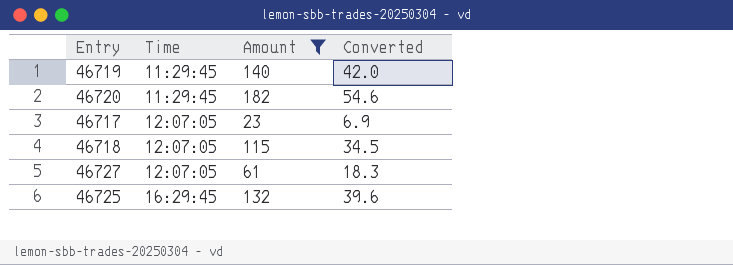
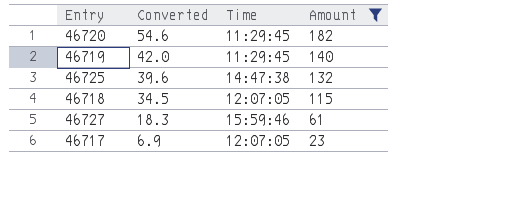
row order: Time ascending -> Converted descending
column Converted | position: 4 -> 2
46725 | Time: 16:29:45 -> 14:47:38
46727 | Time: 12:07:05 -> 15:59:46

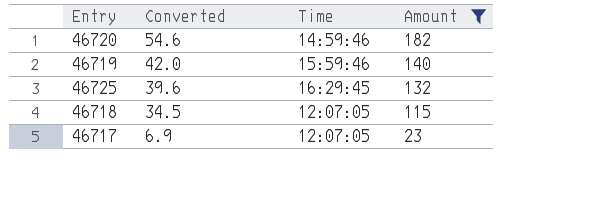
row 46727: 18.3 | 15:59:46 | 61 -> none
46720 | Time: 11:29:45 -> 14:59:46
46719 | Time: 11:29:45 -> 15:59:46
46725 | Time: 14:47:38 -> 16:29:45

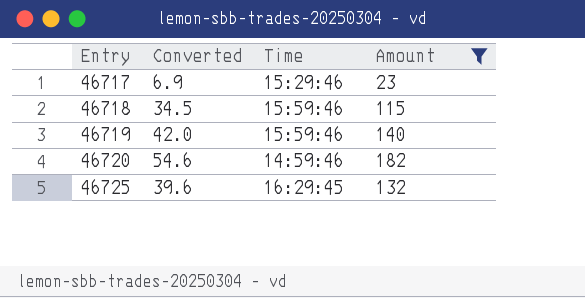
row order: Converted descending -> Entry ascending
46717 | Time: 12:07:05 -> 15:29:46
46718 | Time: 12:07:05 -> 15:59:46

